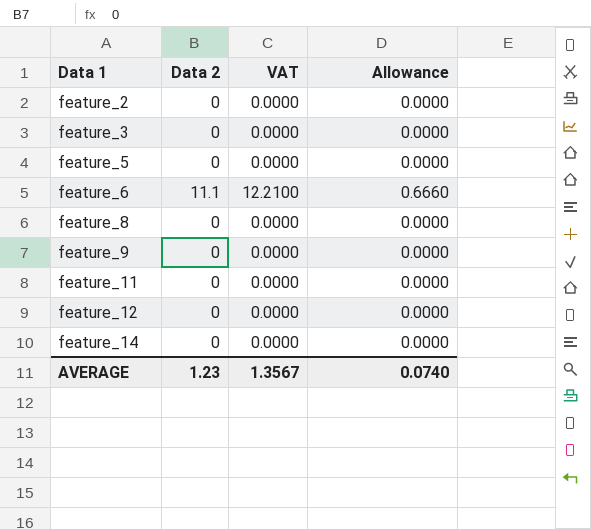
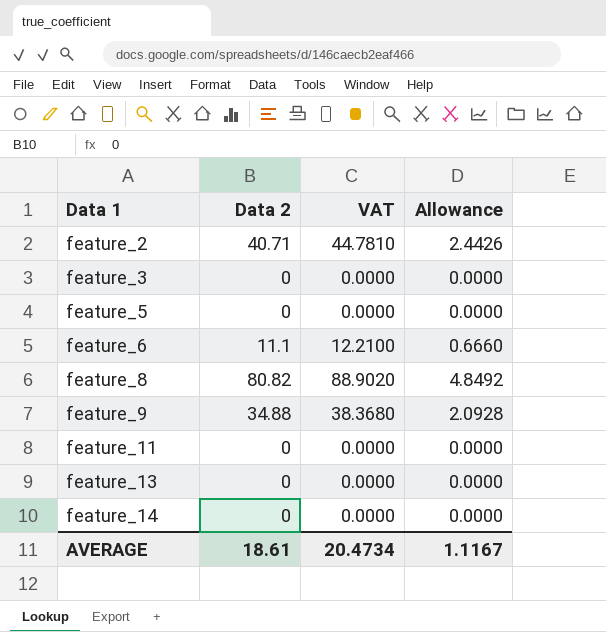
row feature_12: 0 | 0.0000 | 0.0000 -> none
feature_2 | Data 2: 0 -> 40.71
feature_2 | VAT: 0.0000 -> 44.7810
feature_2 | Allowance: 0.0000 -> 2.4426
feature_8 | Data 2: 0 -> 80.82
feature_8 | VAT: 0.0000 -> 88.9020
feature_8 | Allowance: 0.0000 -> 4.8492
feature_9 | Data 2: 0 -> 34.88
feature_9 | VAT: 0.0000 -> 38.3680
feature_9 | Allowance: 0.0000 -> 2.0928
row feature_13: none -> 0 | 0.0000 | 0.0000
AVERAGE | Data 2: 1.23 -> 18.61
AVERAGE | VAT: 1.3567 -> 20.4734
AVERAGE | Allowance: 0.0740 -> 1.1167

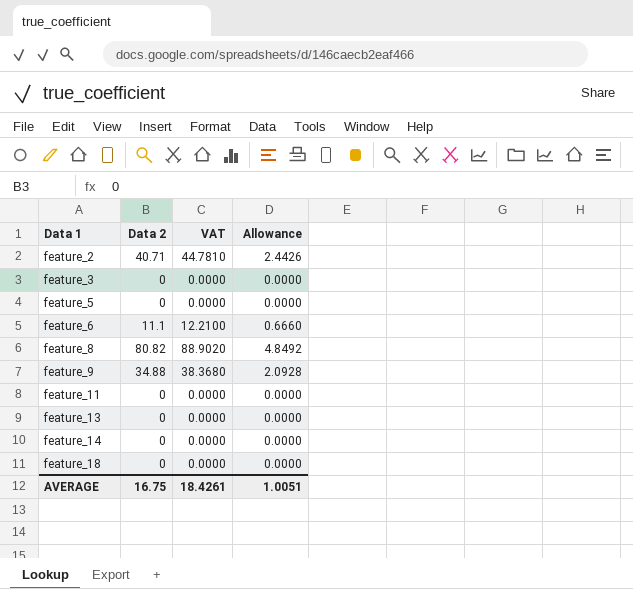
row feature_18: none -> 0 | 0.0000 | 0.0000
AVERAGE | Data 2: 18.61 -> 16.75
AVERAGE | VAT: 20.4734 -> 18.4261
AVERAGE | Allowance: 1.1167 -> 1.0051

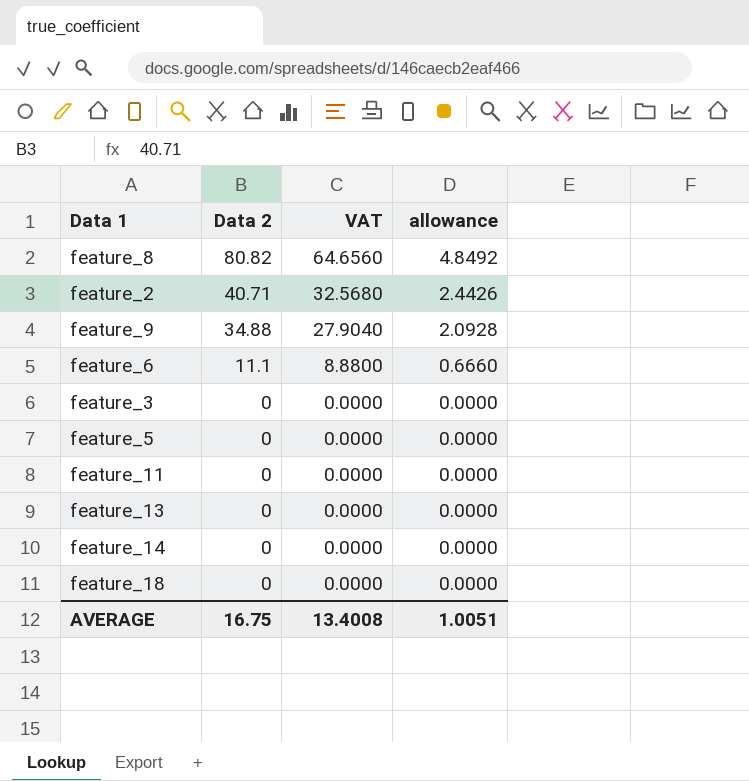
row order: Data 1 ascending -> Data 2 descending
column VAT | formula: [Data 2] * 1.1 -> [Data 2] * 0.8
column name: Allowance -> allowance
AVERAGE | VAT: 18.4261 -> 13.4008

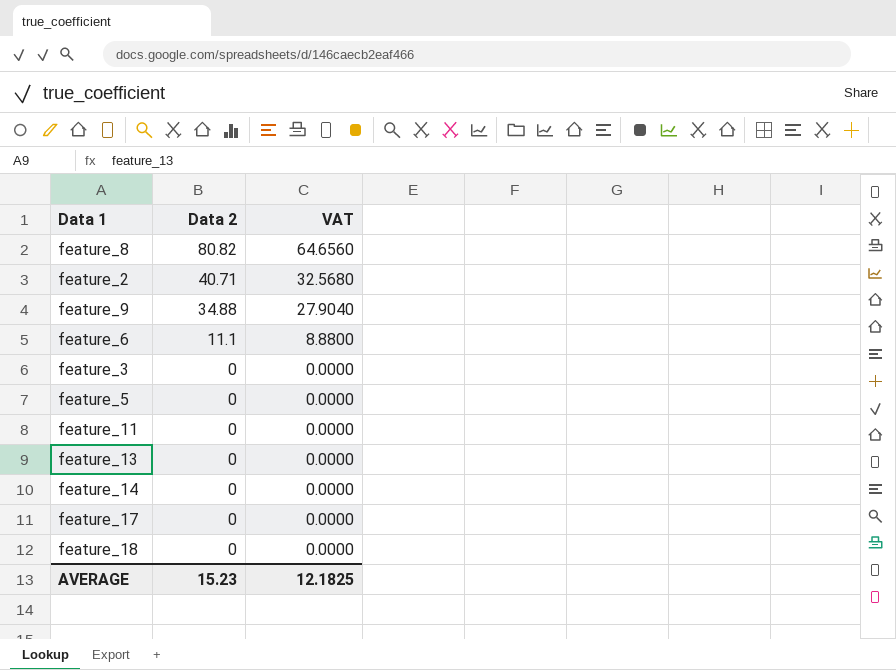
column allowance | formula: [Data 2] * 0.06 -> none
row feature_17: none -> 0 | 0.0000
AVERAGE | Data 2: 16.75 -> 15.23
AVERAGE | VAT: 13.4008 -> 12.1825

